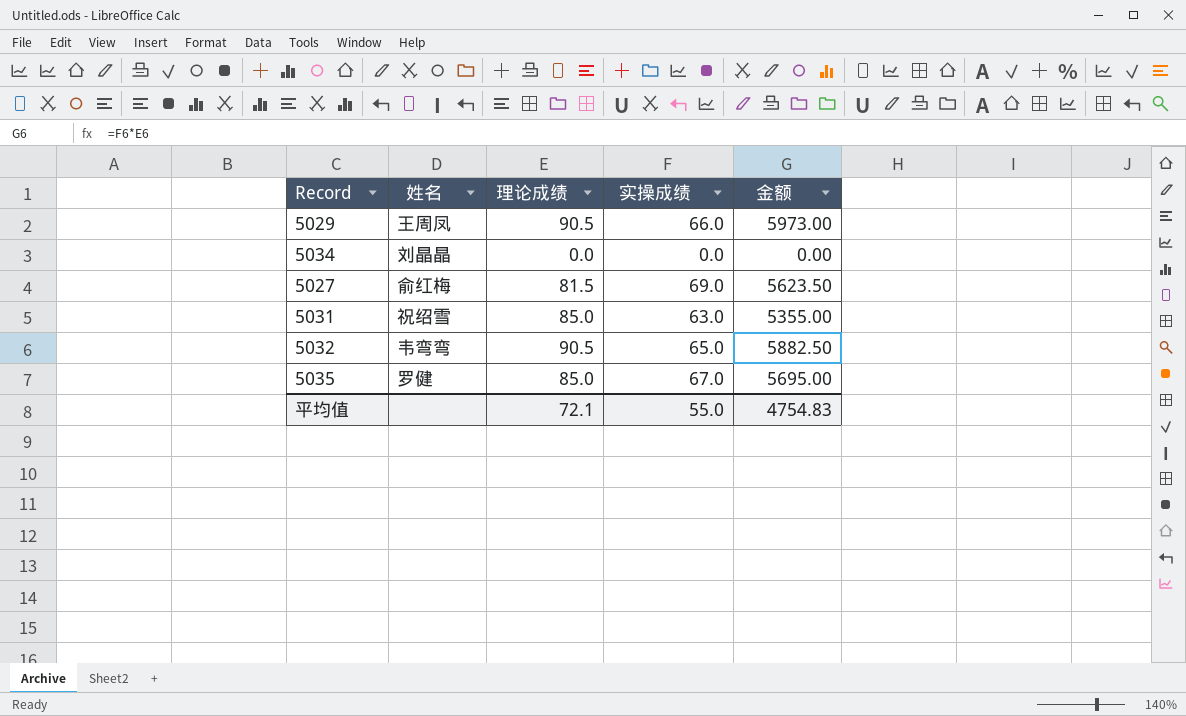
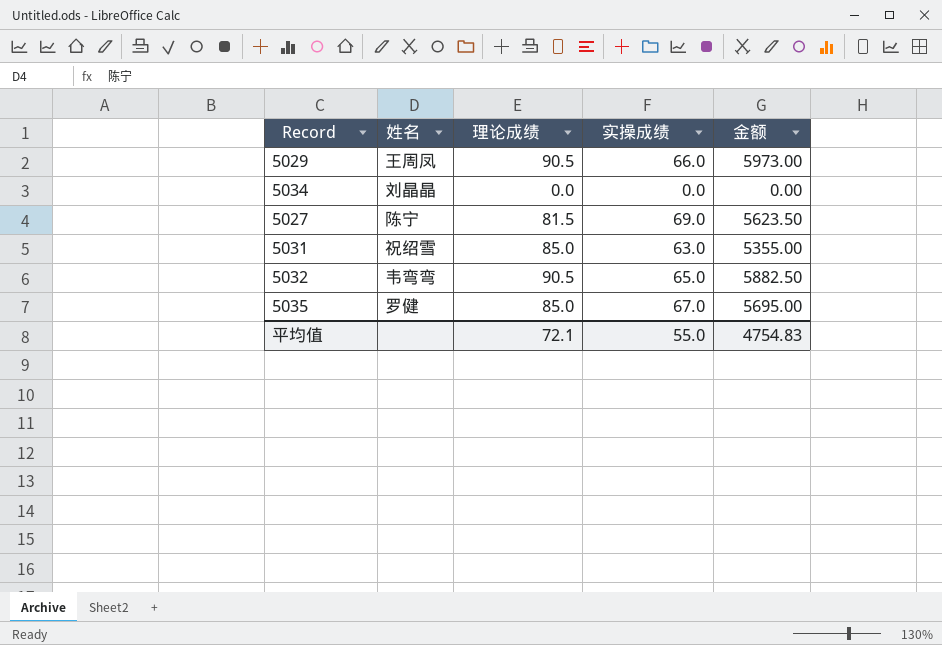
5027 | 姓名: 俞红梅 -> 陈宁

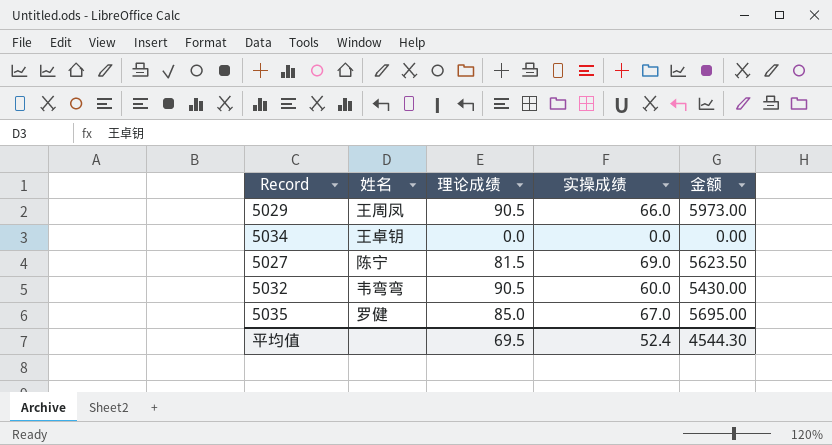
row 5031: 祝绍雪 | 85.0 | 63.0 | 5355.00 -> none
5034 | 姓名: 刘晶晶 -> 王卓钥
5032 | 实操成绩: 65.0 -> 60.0
5032 | 金额: 5882.50 -> 5430.00
平均值 | 理论成绩: 72.1 -> 69.5
平均值 | 实操成绩: 55.0 -> 52.4
平均值 | 金额: 4754.83 -> 4544.30

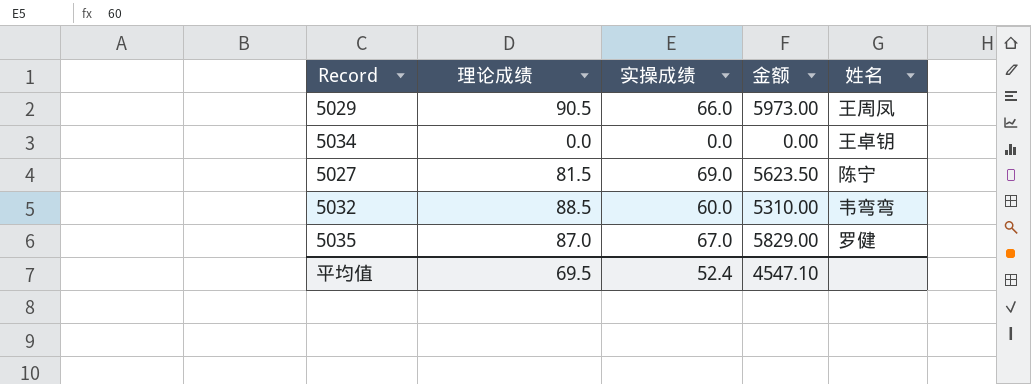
column 姓名 | position: 2 -> 5
5032 | 理论成绩: 90.5 -> 88.5
5032 | 金额: 5430.00 -> 5310.00
5035 | 理论成绩: 85.0 -> 87.0
5035 | 金额: 5695.00 -> 5829.00
平均值 | 金额: 4544.30 -> 4547.10

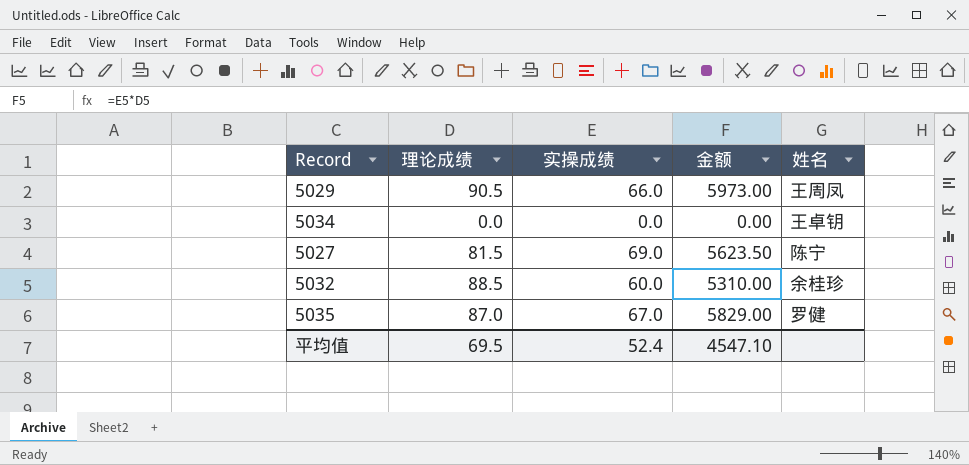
5032 | 姓名: 韦弯弯 -> 余桂珍

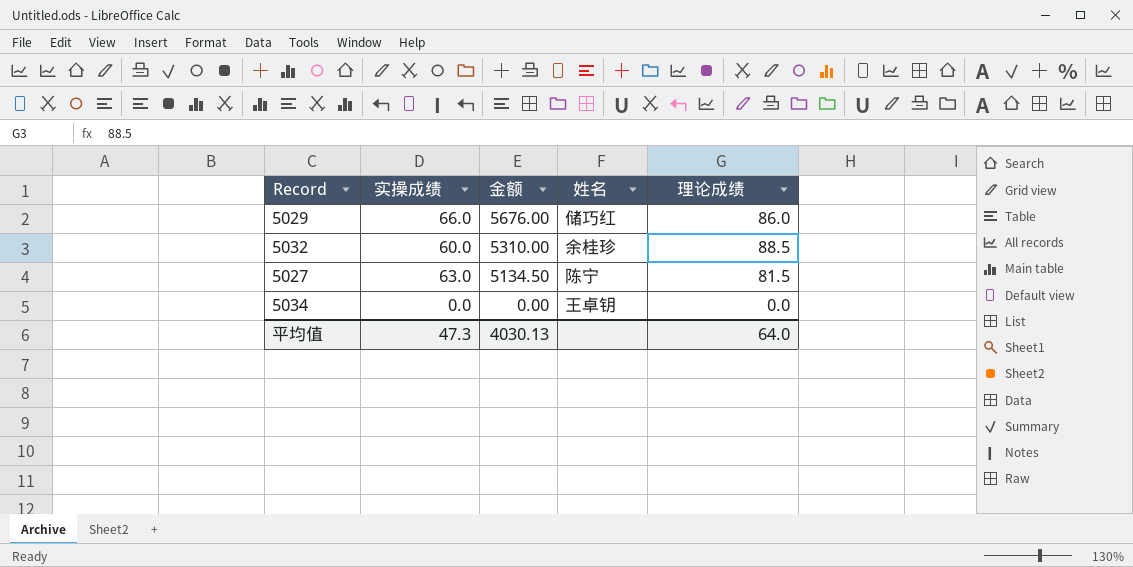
row order: none -> 金额 descending
column 理论成绩 | position: 2 -> 5
row 5035: 87.0 | 67.0 | 5829.00 | 罗健 -> none
5029 | 金额: 5973.00 -> 5676.00
5029 | 姓名: 王周凤 -> 储巧红
5029 | 理论成绩: 90.5 -> 86.0
5027 | 实操成绩: 69.0 -> 63.0
5027 | 金额: 5623.50 -> 5134.50
平均值 | 实操成绩: 52.4 -> 47.3
平均值 | 金额: 4547.10 -> 4030.13
平均值 | 理论成绩: 69.5 -> 64.0

